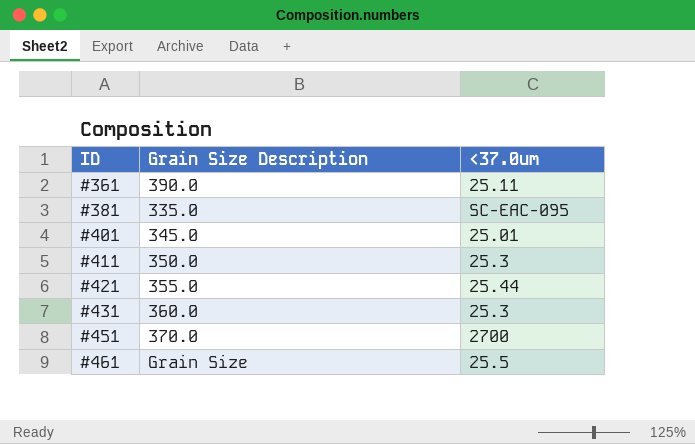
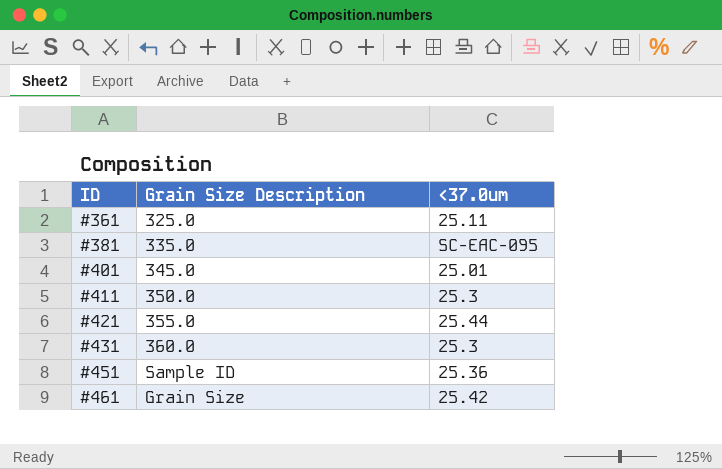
#361 | Grain Size Description: 390.0 -> 325.0
#451 | Grain Size Description: 370.0 -> Sample ID
#451 | <37.0um: 2700 -> 25.36
#461 | <37.0um: 25.5 -> 25.42

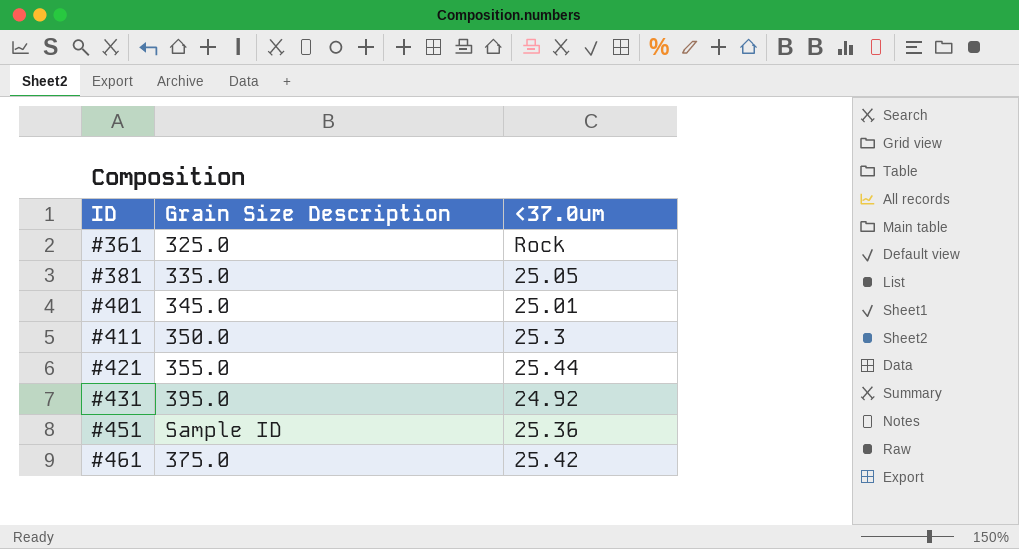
#361 | <37.0um: 25.11 -> Rock
#381 | <37.0um: SC-EAC-095 -> 25.05
#431 | Grain Size Description: 360.0 -> 395.0
#431 | <37.0um: 25.3 -> 24.92
#461 | Grain Size Description: Grain Size -> 375.0

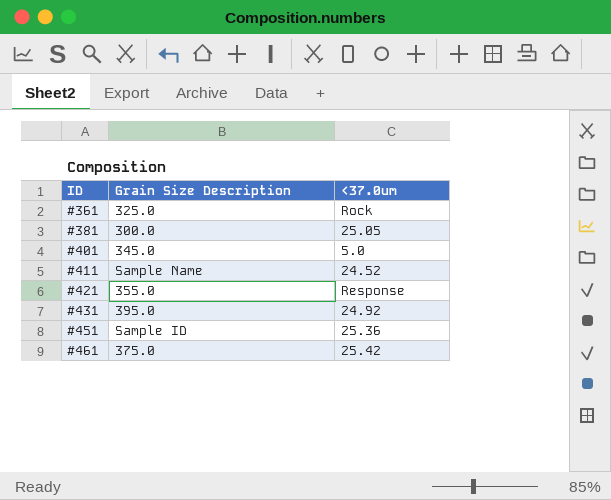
#381 | Grain Size Description: 335.0 -> 300.0
#401 | <37.0um: 25.01 -> 5.0
#411 | Grain Size Description: 350.0 -> Sample Name
#411 | <37.0um: 25.3 -> 24.52
#421 | <37.0um: 25.44 -> Response

